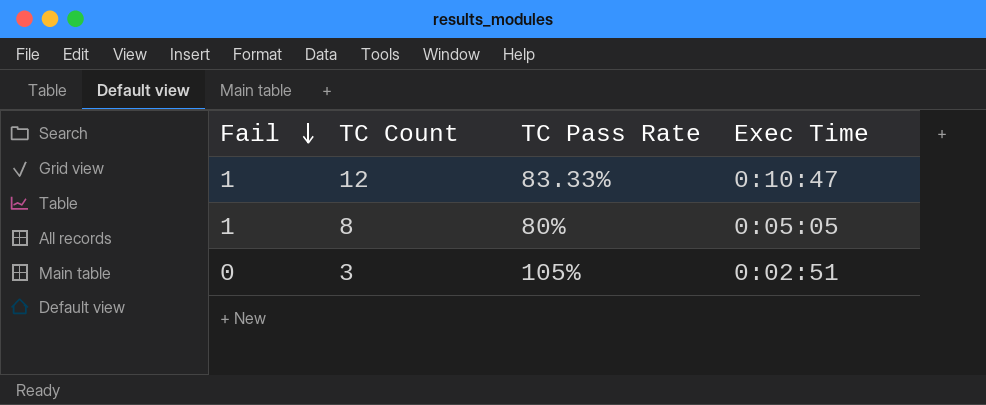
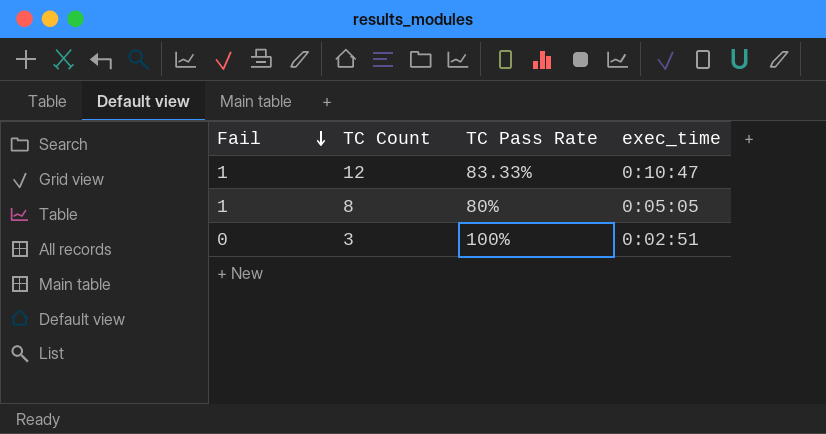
column name: Exec Time -> exec_time
3 | TC Pass Rate: 105% -> 100%

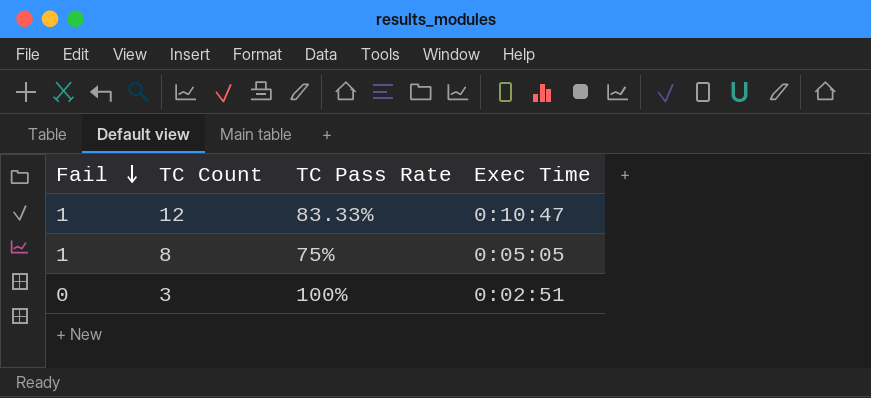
column name: exec_time -> Exec Time
8 | TC Pass Rate: 80% -> 75%

